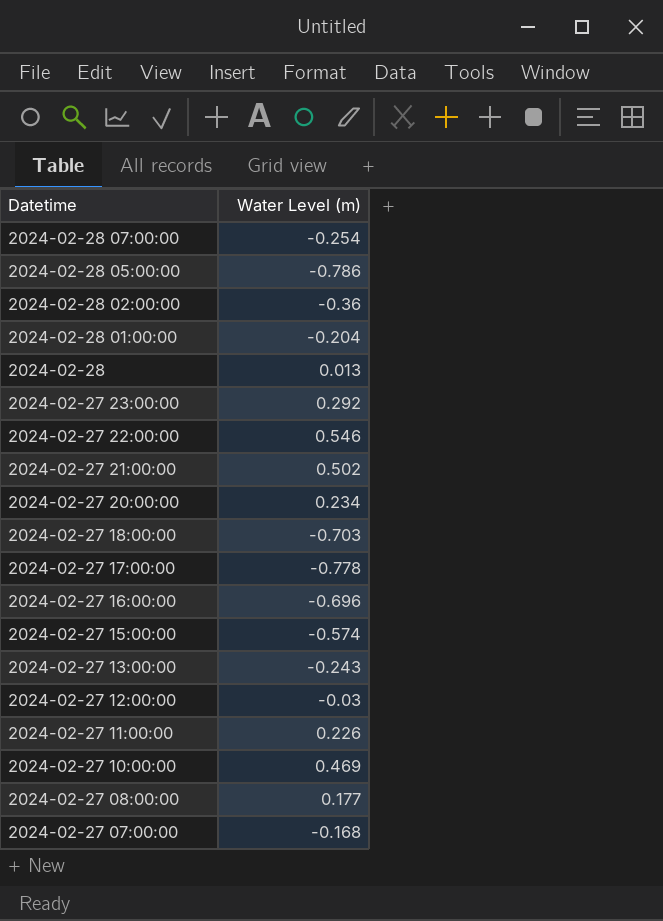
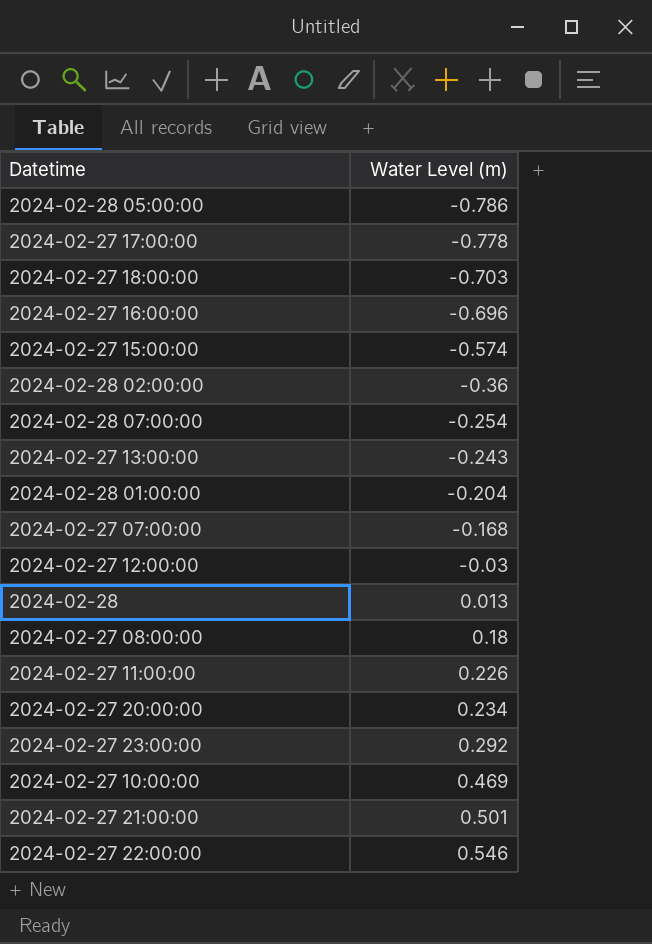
row order: Datetime descending -> Water Level (m) ascending
2024-02-27 08:00:00 | Water Level (m): 0.177 -> 0.18
2024-02-27 21:00:00 | Water Level (m): 0.502 -> 0.501

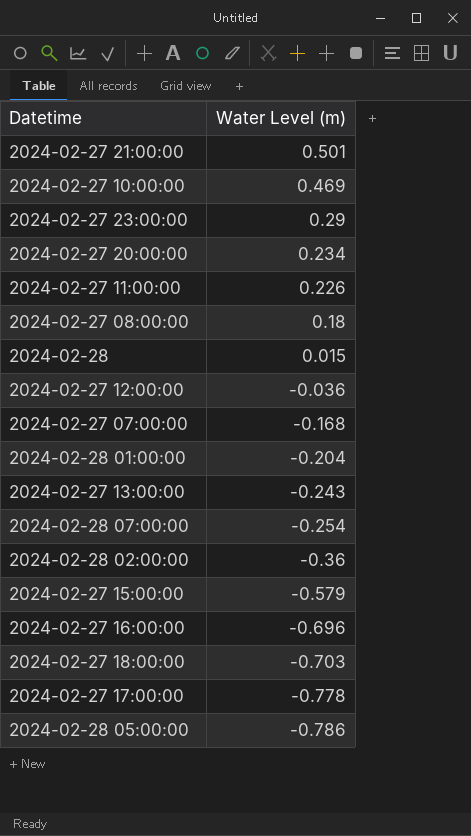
row order: Water Level (m) ascending -> Water Level (m) descending
row 2024-02-27 22:00:00: 0.546 -> none
2024-02-27 23:00:00 | Water Level (m): 0.292 -> 0.29
2024-02-28 | Water Level (m): 0.013 -> 0.015
2024-02-27 12:00:00 | Water Level (m): -0.03 -> -0.036
2024-02-27 15:00:00 | Water Level (m): -0.574 -> -0.579

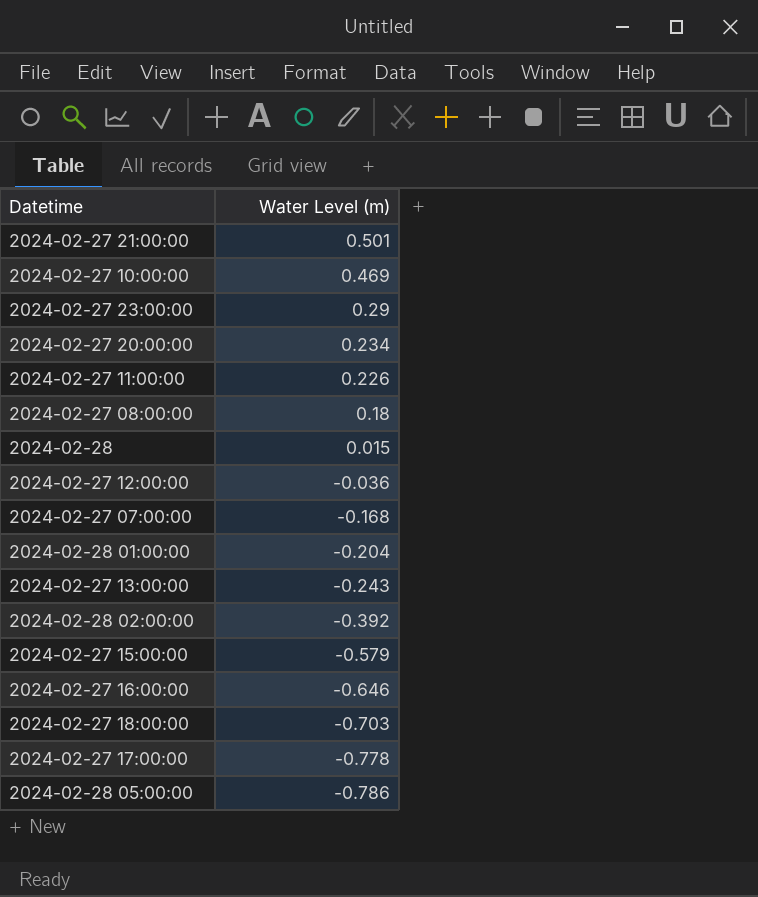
row 2024-02-28 07:00:00: -0.254 -> none
2024-02-28 02:00:00 | Water Level (m): -0.36 -> -0.392
2024-02-27 16:00:00 | Water Level (m): -0.696 -> -0.646

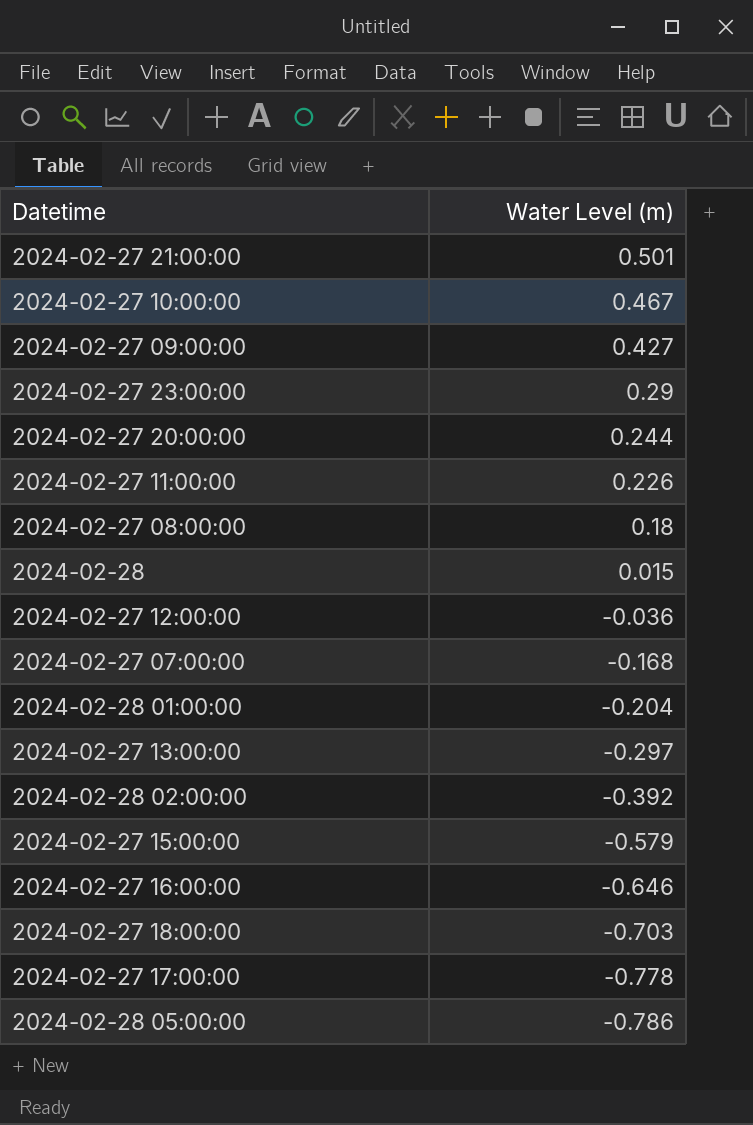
2024-02-27 10:00:00 | Water Level (m): 0.469 -> 0.467
row 2024-02-27 09:00:00: none -> 0.427
2024-02-27 20:00:00 | Water Level (m): 0.234 -> 0.244
2024-02-27 13:00:00 | Water Level (m): -0.243 -> -0.297

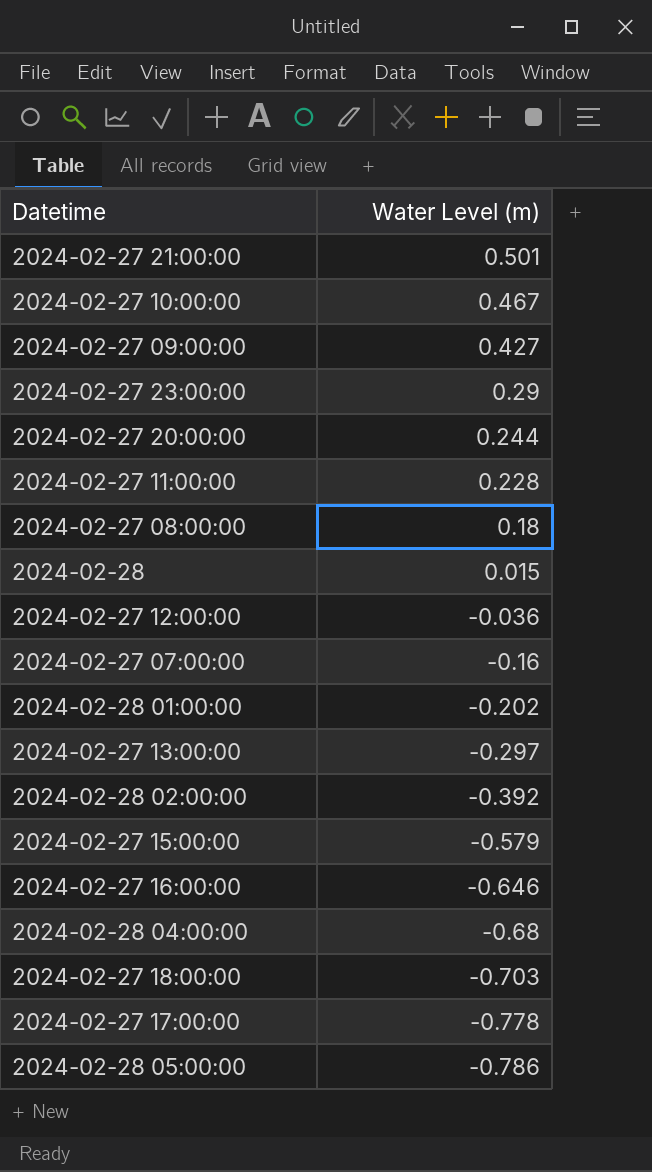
2024-02-27 11:00:00 | Water Level (m): 0.226 -> 0.228
2024-02-27 07:00:00 | Water Level (m): -0.168 -> -0.16
2024-02-28 01:00:00 | Water Level (m): -0.204 -> -0.202
row 2024-02-28 04:00:00: none -> -0.68

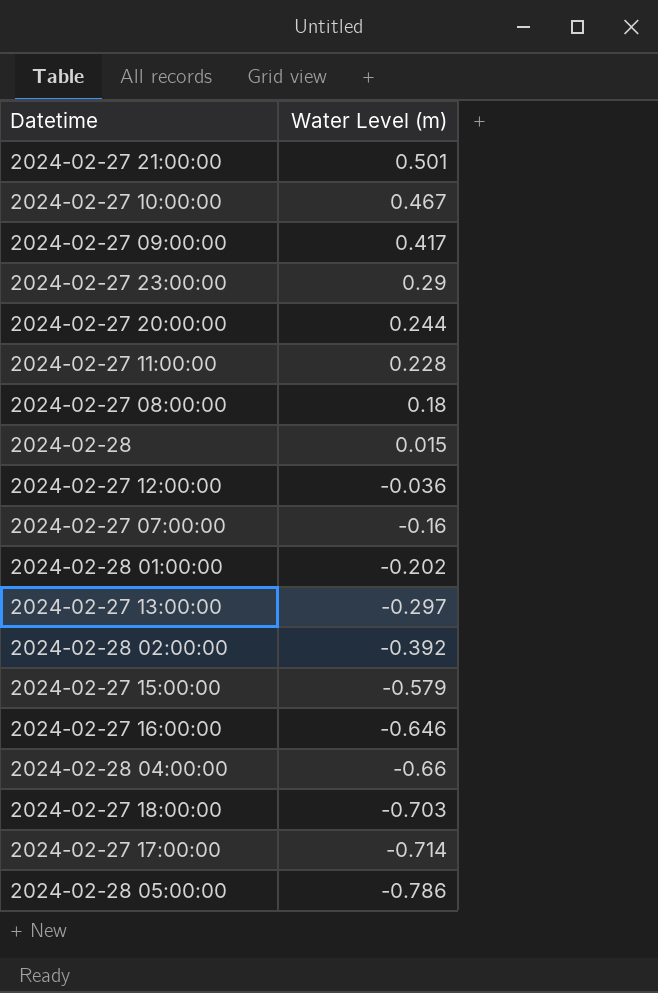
2024-02-27 09:00:00 | Water Level (m): 0.427 -> 0.417
2024-02-28 04:00:00 | Water Level (m): -0.68 -> -0.66
2024-02-27 17:00:00 | Water Level (m): -0.778 -> -0.714

